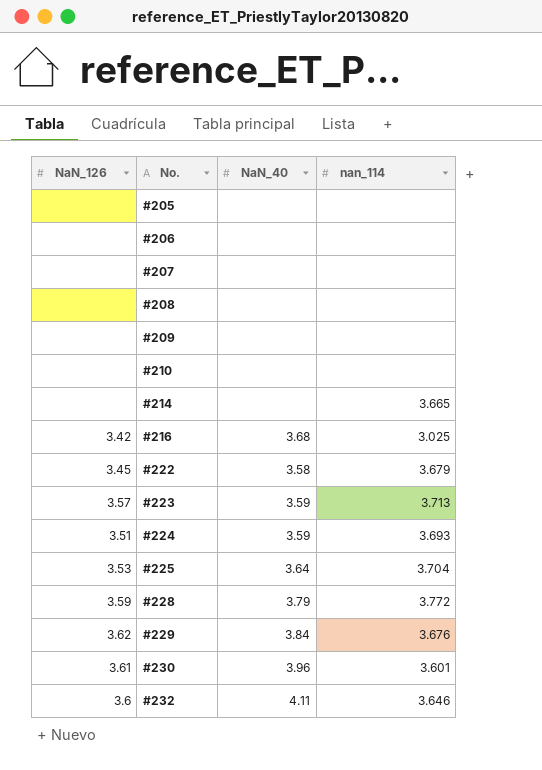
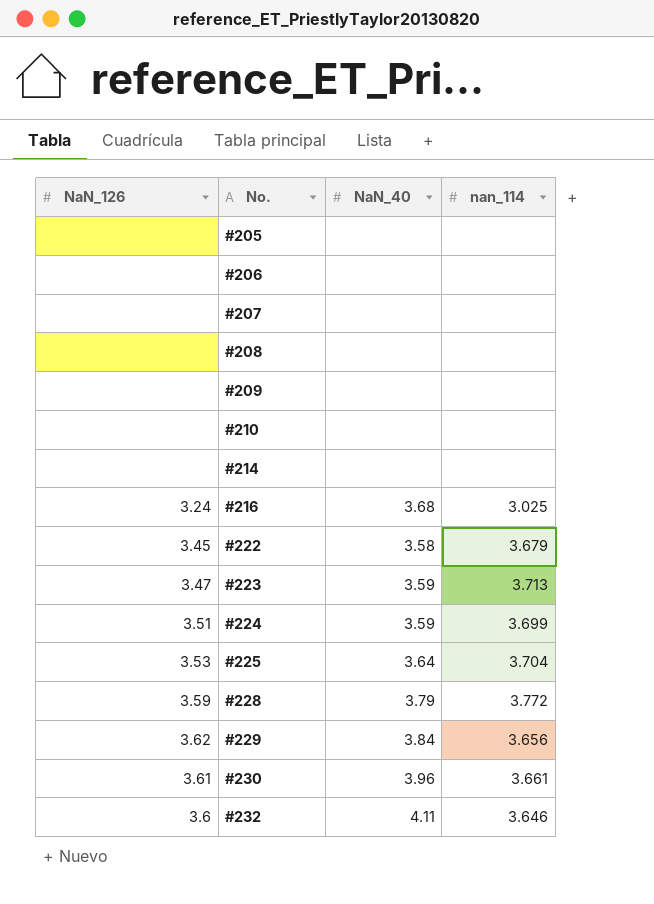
#214 | nan_114: 3.665 -> none
#216 | NaN_126: 3.42 -> 3.24
#223 | NaN_126: 3.57 -> 3.47
#224 | nan_114: 3.693 -> 3.699
#229 | nan_114: 3.676 -> 3.656
#230 | nan_114: 3.601 -> 3.661

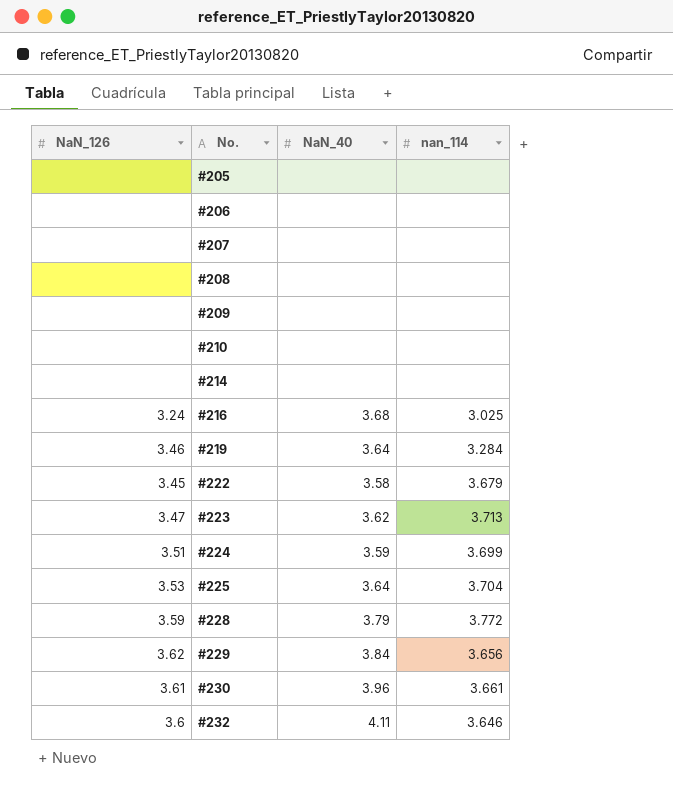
row #219: none -> 3.46 | 3.64 | 3.284
#223 | NaN_40: 3.59 -> 3.62

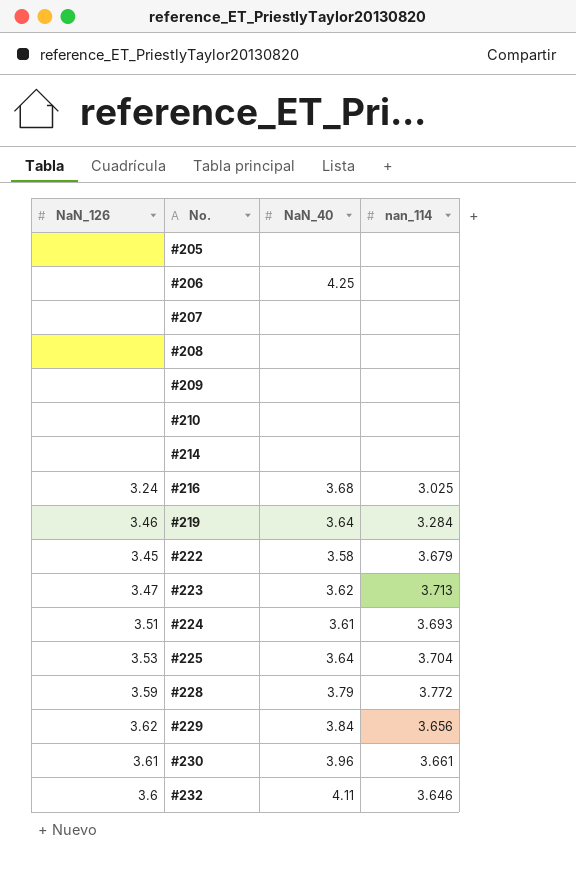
#206 | NaN_40: none -> 4.25
#224 | NaN_40: 3.59 -> 3.61
#224 | nan_114: 3.699 -> 3.693

